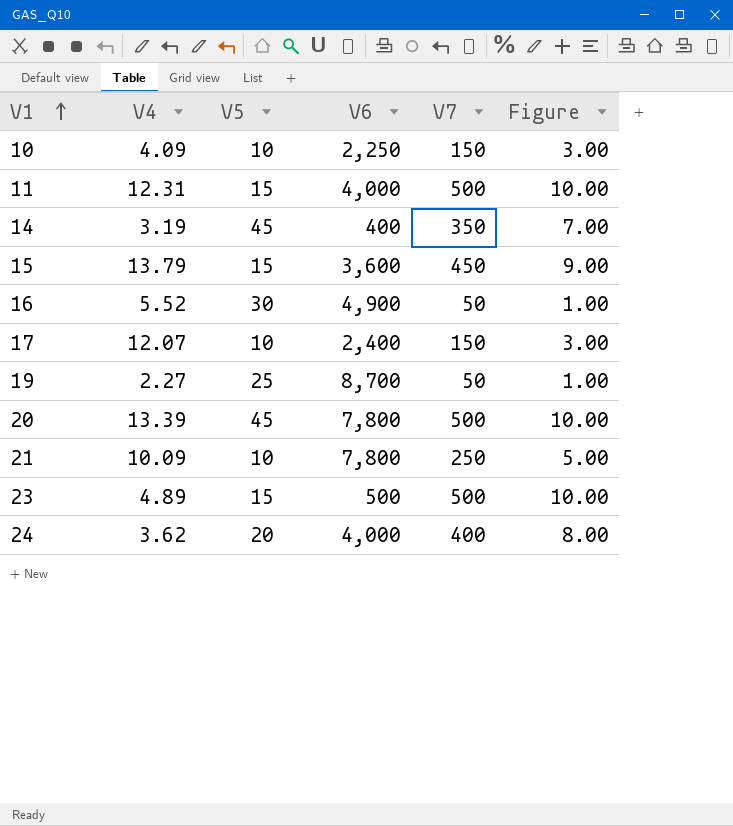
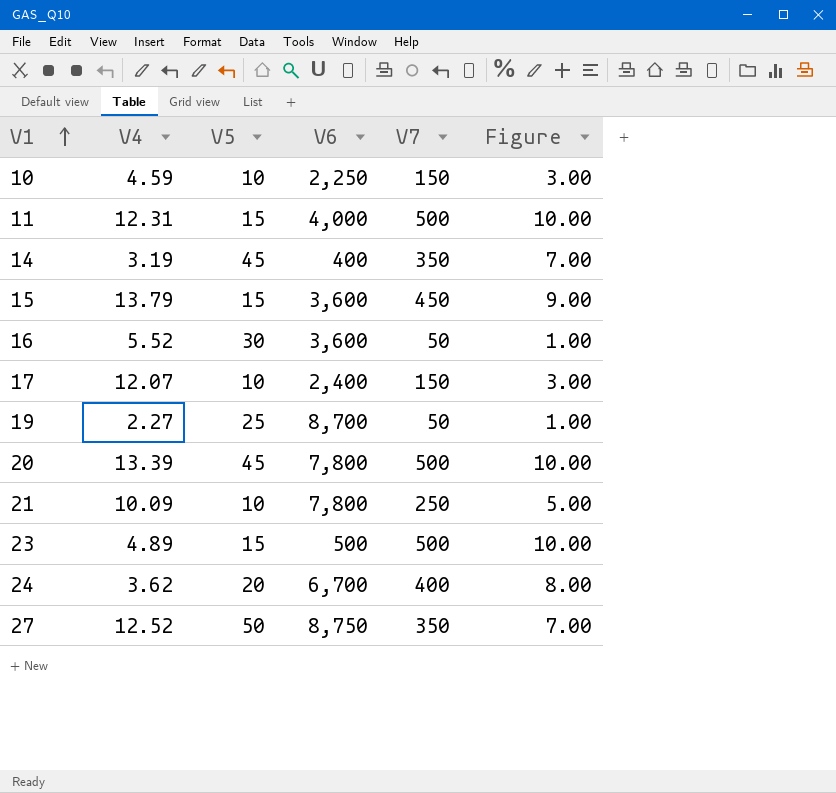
10 | V4: 4.09 -> 4.59
16 | V6: 4,900 -> 3,600
24 | V6: 4,000 -> 6,700
row 27: none -> 12.52 | 50 | 8,750 | 350 | 7.00

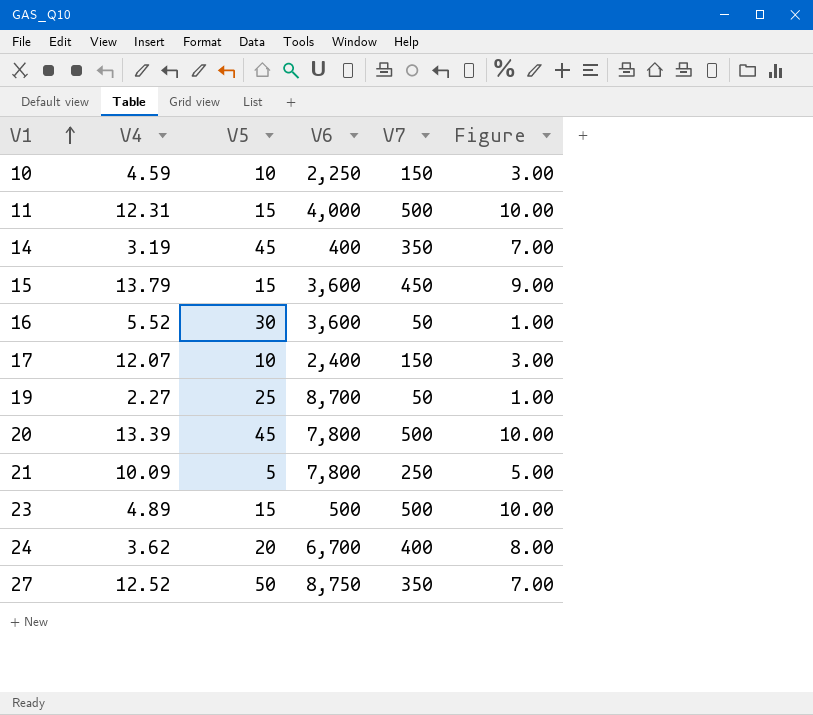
21 | V5: 10 -> 5

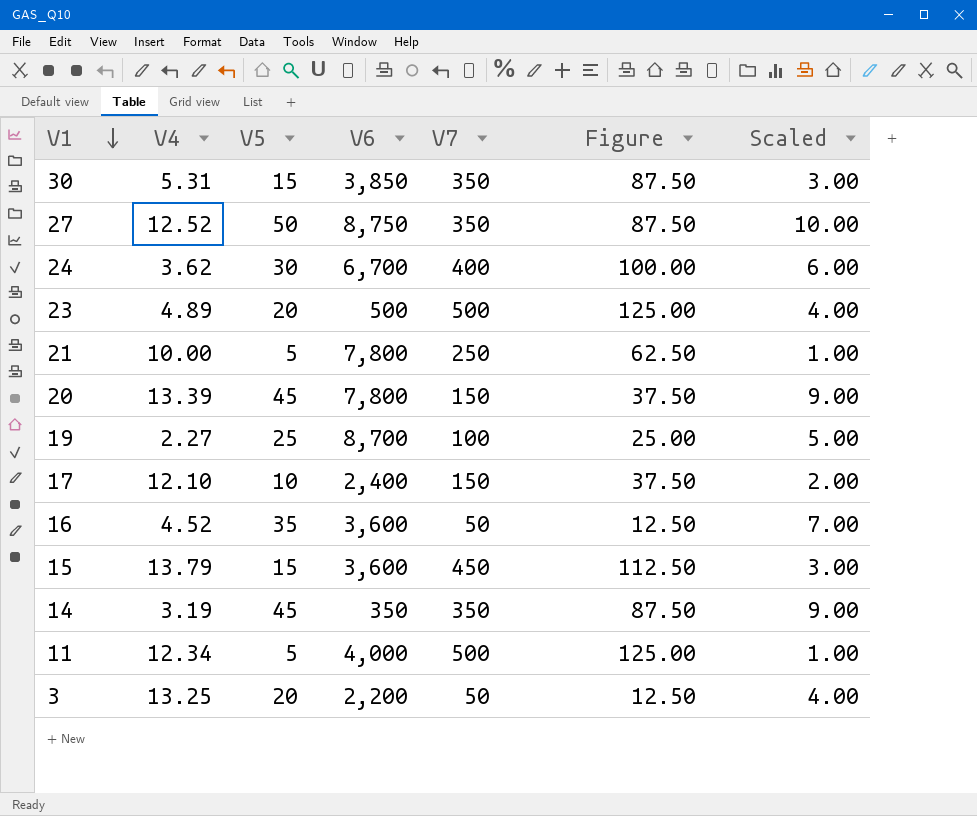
row order: V1 ascending -> V1 descending
column Figure | formula: [V7] * 0.02 -> [V7] * 0.25
column Scaled | formula: none -> [V5] * 0.2
row 10: 4.59 | 10 | 2,250 | 150 | 3.00 -> none
row 30: none -> 5.31 | 15 | 3,850 | 350 | 87.50 | 3.00
24 | V5: 20 -> 30
23 | V5: 15 -> 20
21 | V4: 10.09 -> 10.00
20 | V7: 500 -> 150
19 | V7: 50 -> 100
17 | V4: 12.07 -> 12.10
16 | V4: 5.52 -> 4.52
16 | V5: 30 -> 35
14 | V6: 400 -> 350
11 | V4: 12.31 -> 12.34
11 | V5: 15 -> 5
row 3: none -> 13.25 | 20 | 2,200 | 50 | 12.50 | 4.00

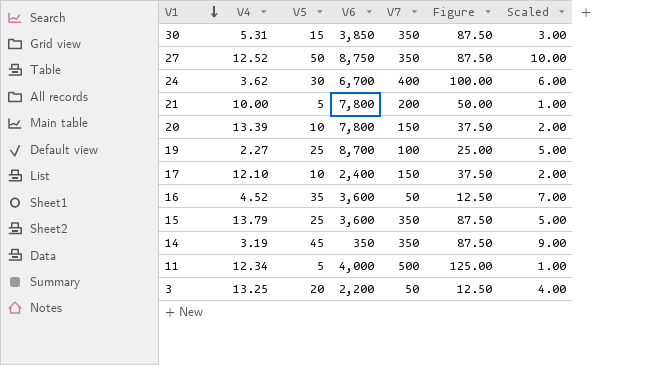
row 23: 4.89 | 20 | 500 | 500 | 125.00 | 4.00 -> none
21 | V7: 250 -> 200
21 | Figure: 62.50 -> 50.00
20 | V5: 45 -> 10
20 | Scaled: 9.00 -> 2.00
15 | V5: 15 -> 25
15 | V7: 450 -> 350
15 | Figure: 112.50 -> 87.50
15 | Scaled: 3.00 -> 5.00

